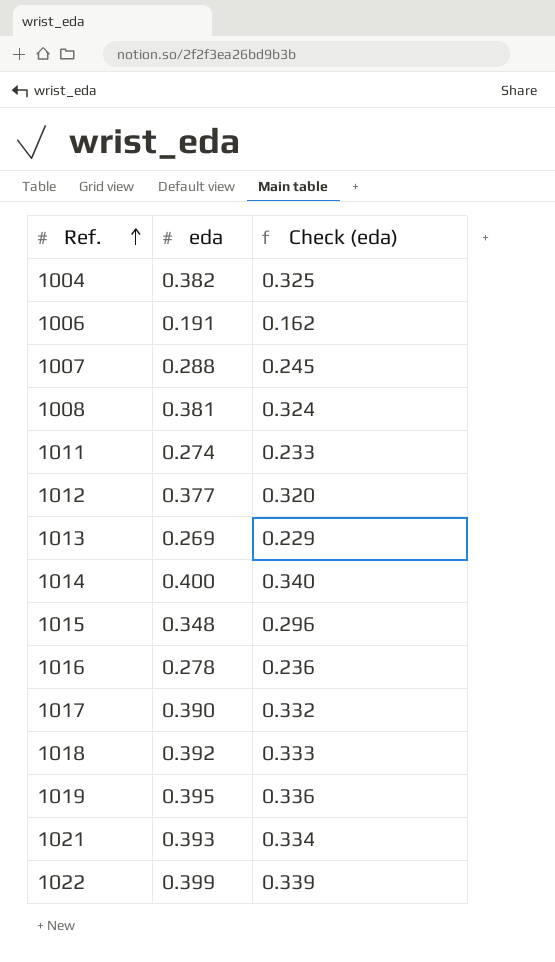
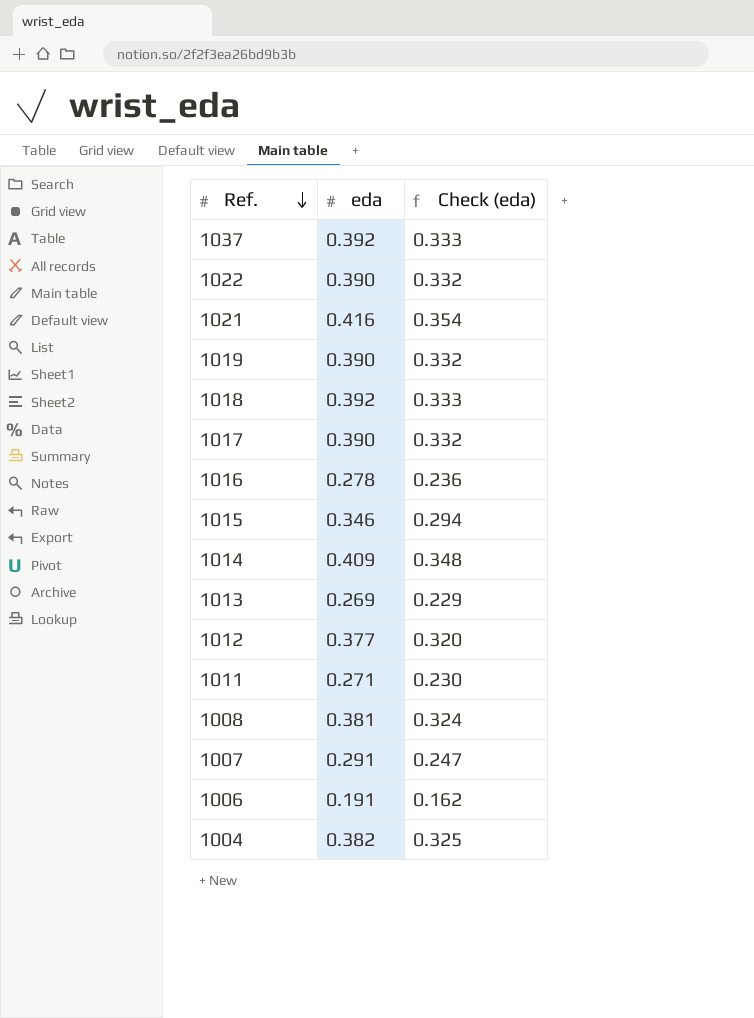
row order: Ref. ascending -> Ref. descending
row 1037: none -> 0.392 | 0.333
1022 | eda: 0.399 -> 0.390
1022 | Check (eda): 0.339 -> 0.332
1021 | eda: 0.393 -> 0.416
1021 | Check (eda): 0.334 -> 0.354
1019 | eda: 0.395 -> 0.390
1019 | Check (eda): 0.336 -> 0.332
1015 | eda: 0.348 -> 0.346
1015 | Check (eda): 0.296 -> 0.294
1014 | eda: 0.400 -> 0.409
1014 | Check (eda): 0.340 -> 0.348
1011 | eda: 0.274 -> 0.271
1011 | Check (eda): 0.233 -> 0.230
1007 | eda: 0.288 -> 0.291
1007 | Check (eda): 0.245 -> 0.247

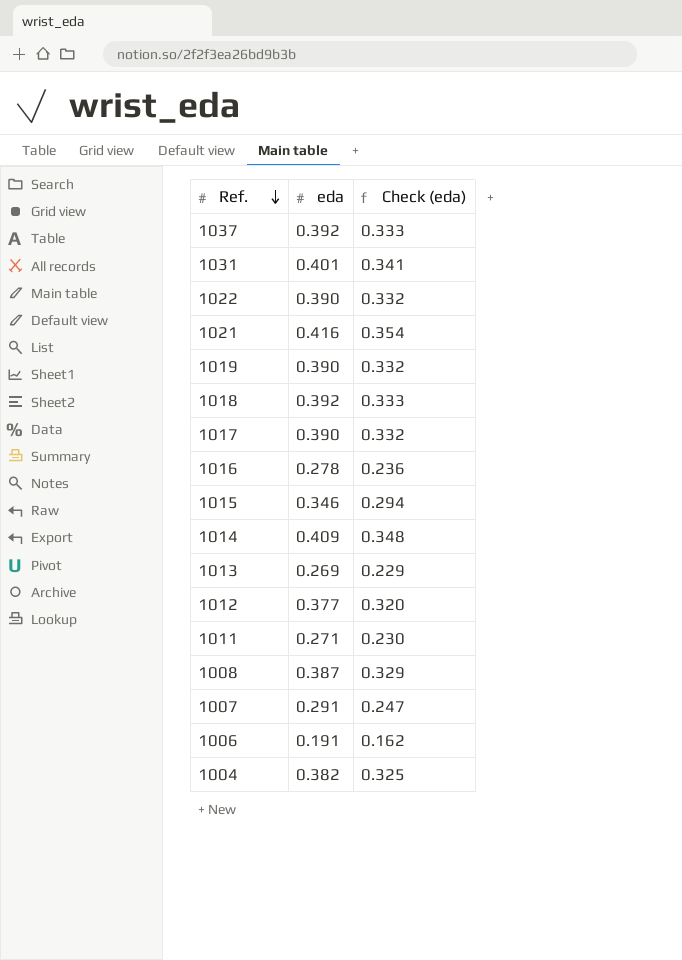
row 1031: none -> 0.401 | 0.341
1008 | eda: 0.381 -> 0.387
1008 | Check (eda): 0.324 -> 0.329

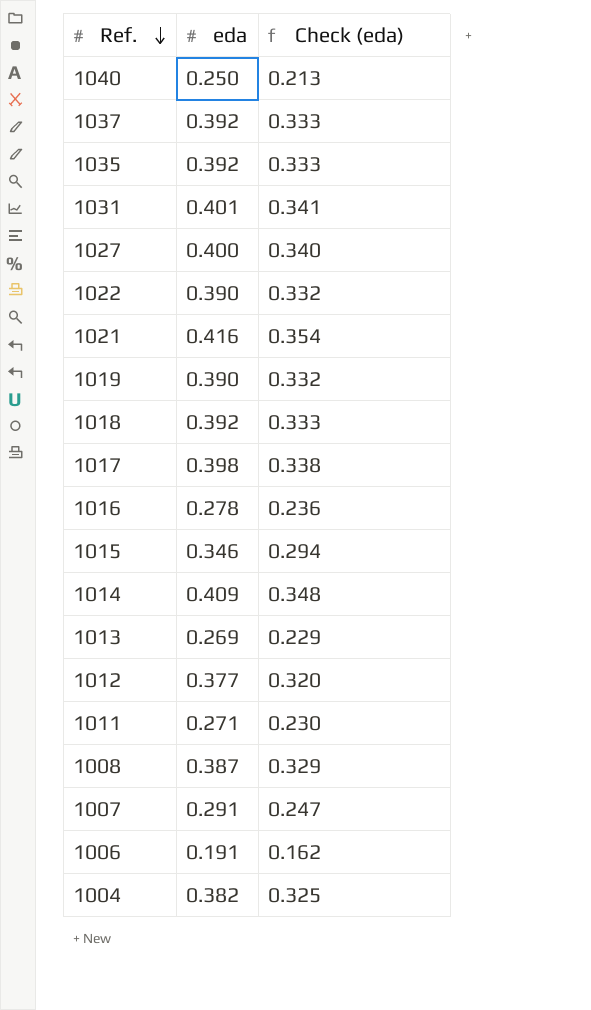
row 1040: none -> 0.250 | 0.213
row 1035: none -> 0.392 | 0.333
row 1027: none -> 0.400 | 0.340
1017 | eda: 0.390 -> 0.398
1017 | Check (eda): 0.332 -> 0.338

